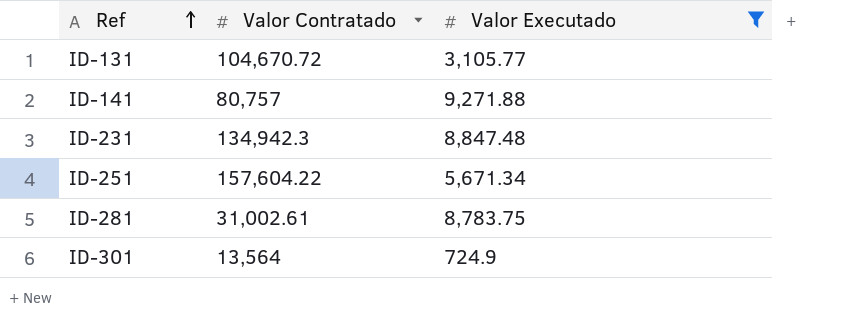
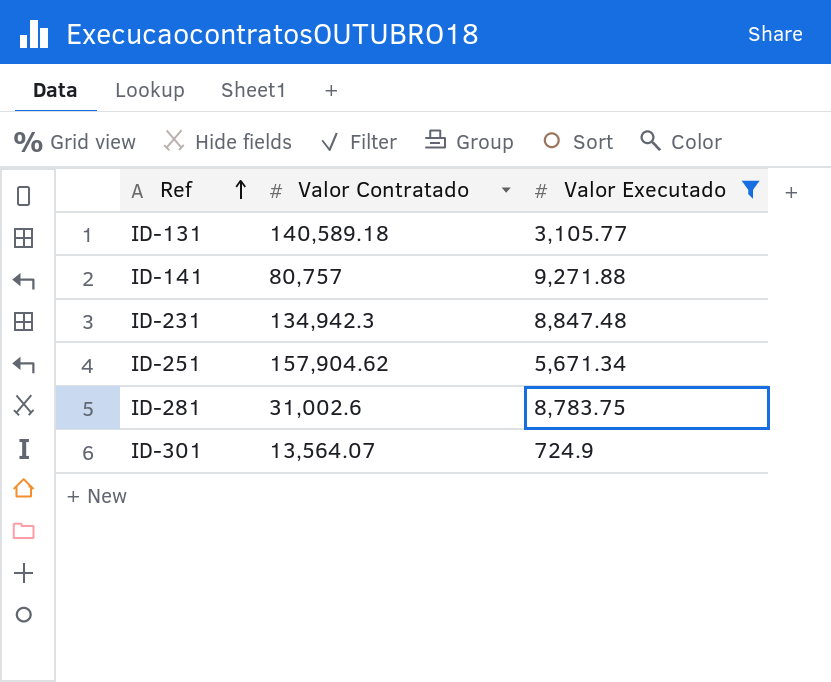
ID-131 | Valor Contratado: 104,670.72 -> 140,589.18
ID-251 | Valor Contratado: 157,604.22 -> 157,904.62
ID-281 | Valor Contratado: 31,002.61 -> 31,002.6
ID-301 | Valor Contratado: 13,564 -> 13,564.07

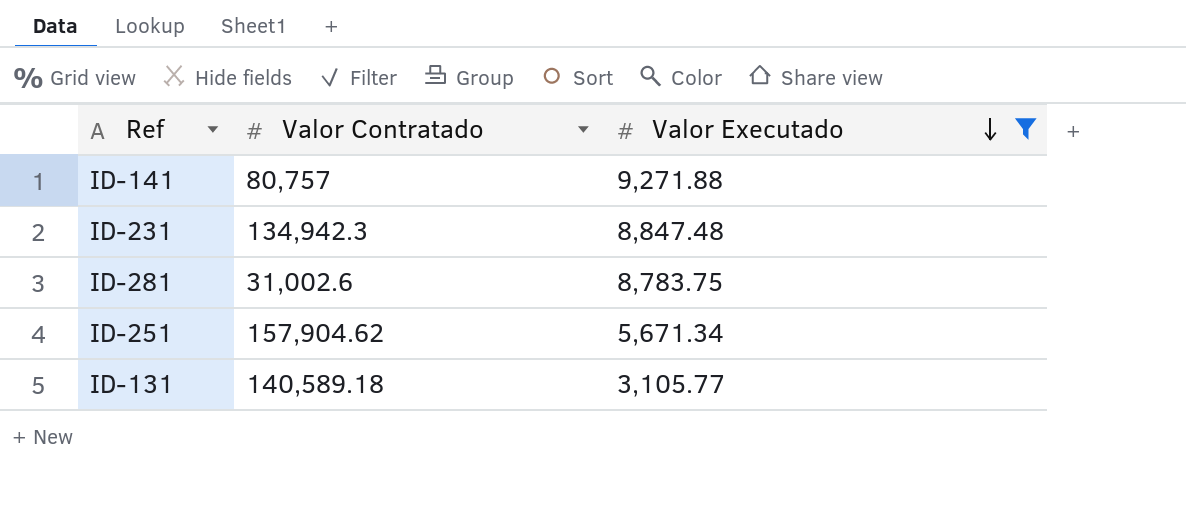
row order: Ref ascending -> Valor Executado descending
row ID-301: 13,564.07 | 724.9 -> none

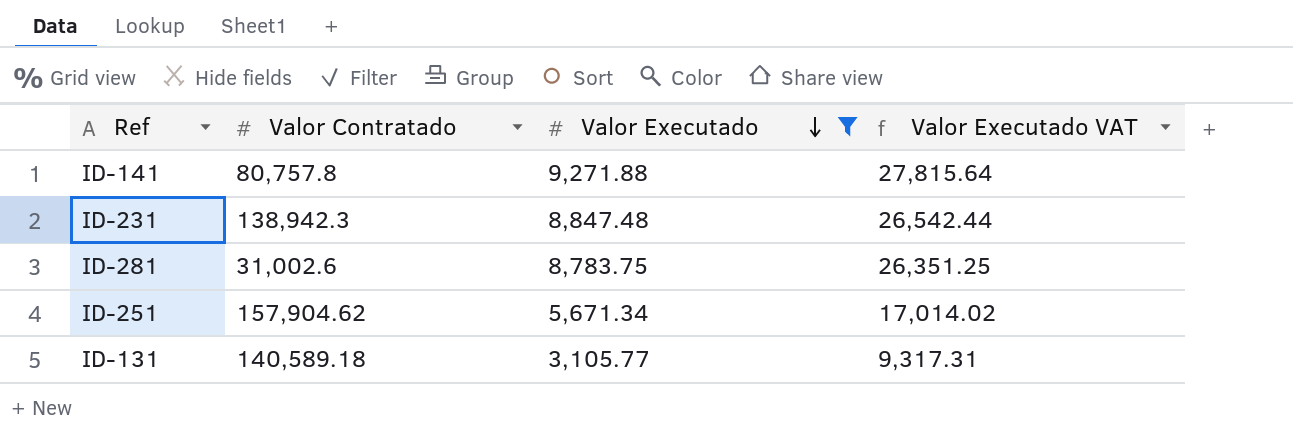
column Valor Executado VAT | formula: none -> [Valor Executado] * 3
ID-141 | Valor Contratado: 80,757 -> 80,757.8
ID-231 | Valor Contratado: 134,942.3 -> 138,942.3

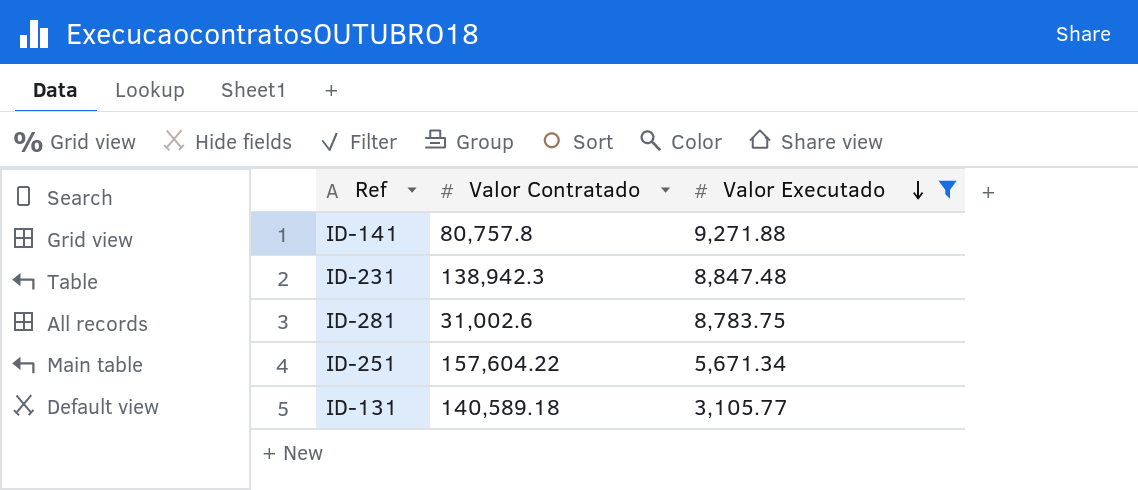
column Valor Executado VAT | formula: [Valor Executado] * 3 -> none
ID-251 | Valor Contratado: 157,904.62 -> 157,604.22

